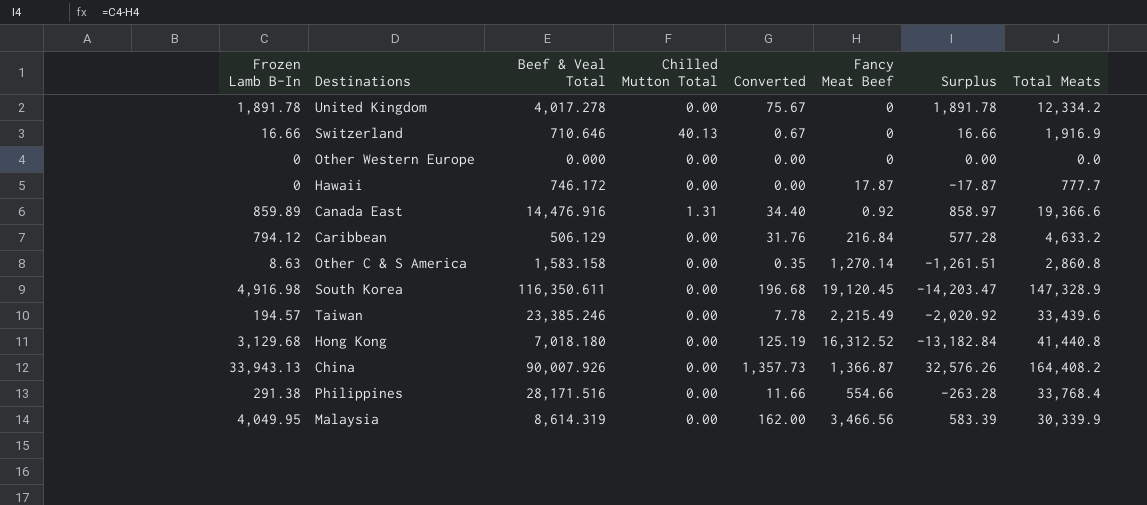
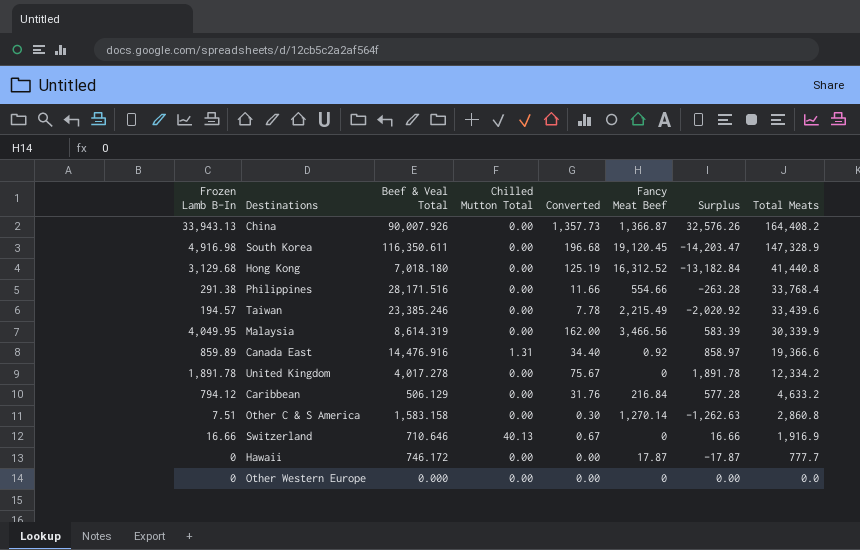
row order: none -> Total Meats descending
Other C & S America | Frozen Lamb B-In: 8.63 -> 7.51
Other C & S America | Converted: 0.35 -> 0.30
Other C & S America | Surplus: -1,261.51 -> -1,262.63

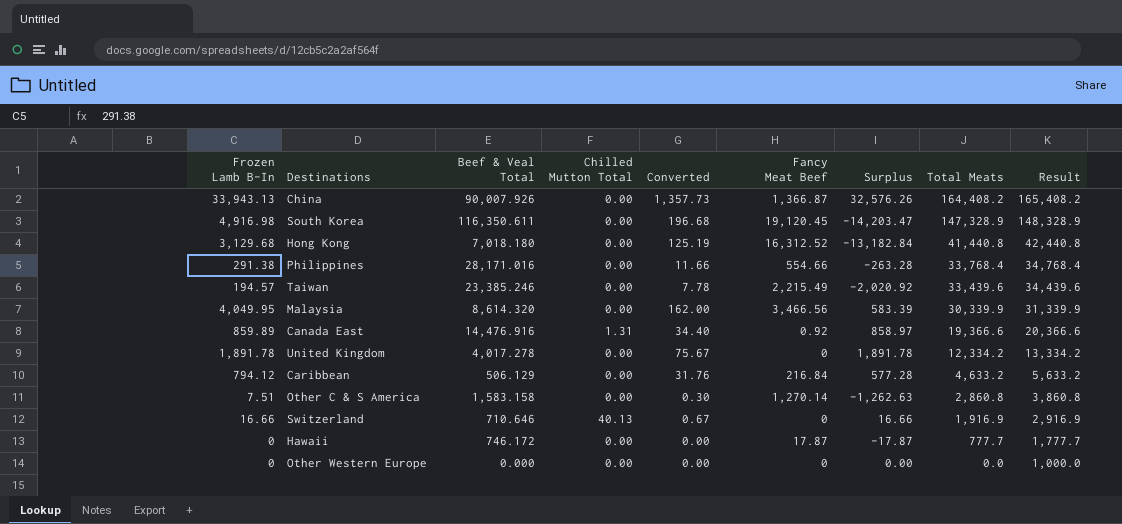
column Result | formula: none -> [Total Meats] + 1000
Philippines | Beef & Veal Total: 28,171.516 -> 28,171.016
Malaysia | Beef & Veal Total: 8,614.319 -> 8,614.320

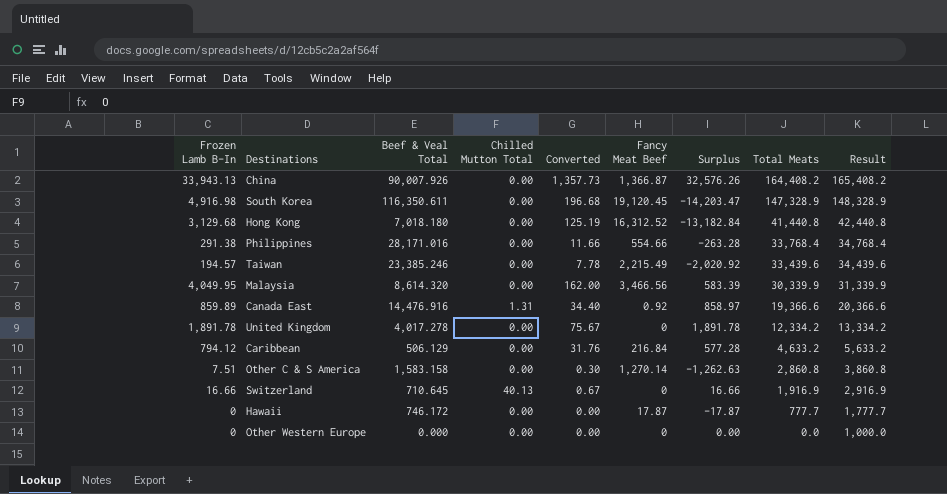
Switzerland | Beef & Veal Total: 710.646 -> 710.645

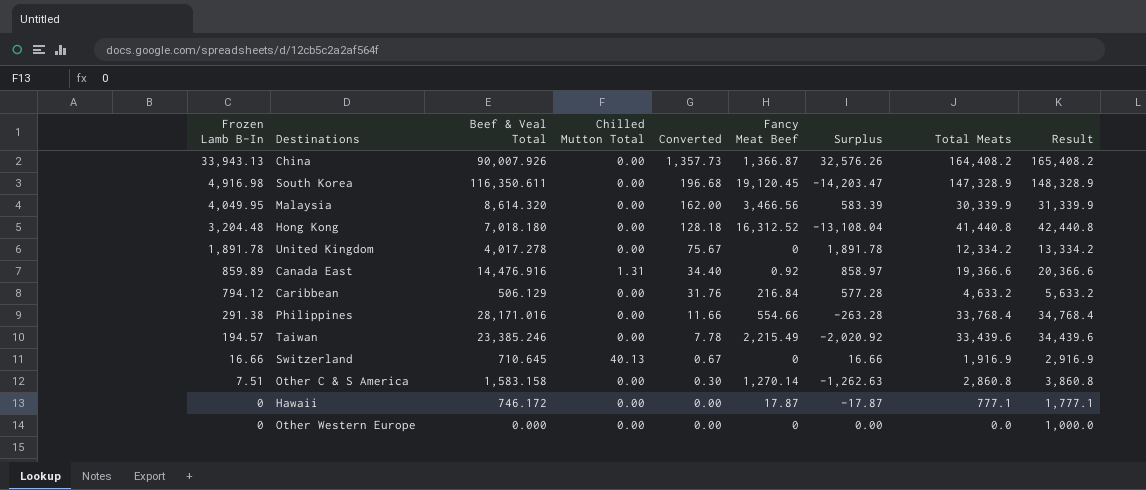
row order: Total Meats descending -> Frozen Lamb B-In descending
Hong Kong | Frozen Lamb B-In: 3,129.68 -> 3,204.48
Hong Kong | Converted: 125.19 -> 128.18
Hong Kong | Surplus: -13,182.84 -> -13,108.04
Hawaii | Total Meats: 777.7 -> 777.1
Hawaii | Result: 1,777.7 -> 1,777.1

